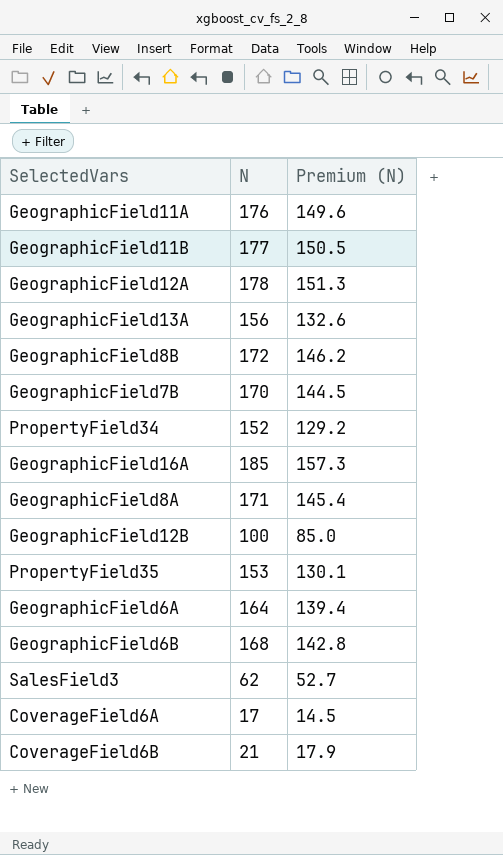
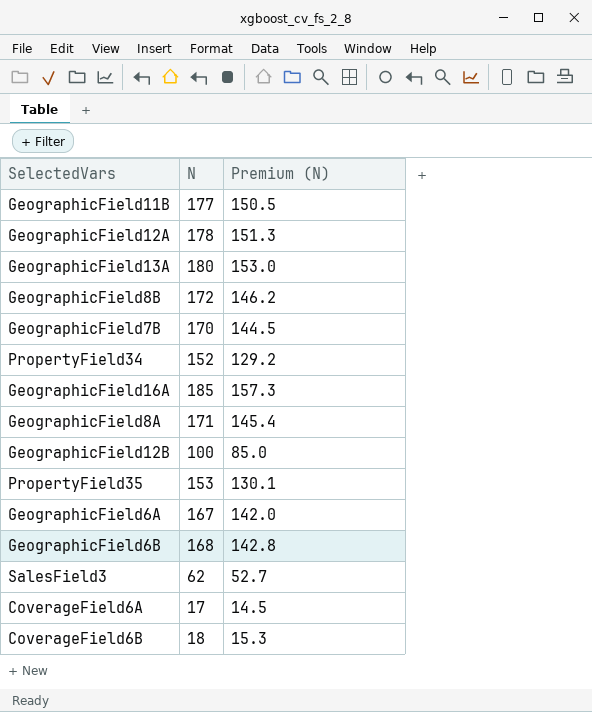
row GeographicField11A: 176 | 149.6 -> none
GeographicField13A | N: 156 -> 180
GeographicField13A | Premium (N): 132.6 -> 153.0
GeographicField6A | N: 164 -> 167
GeographicField6A | Premium (N): 139.4 -> 142.0
CoverageField6B | N: 21 -> 18
CoverageField6B | Premium (N): 17.9 -> 15.3

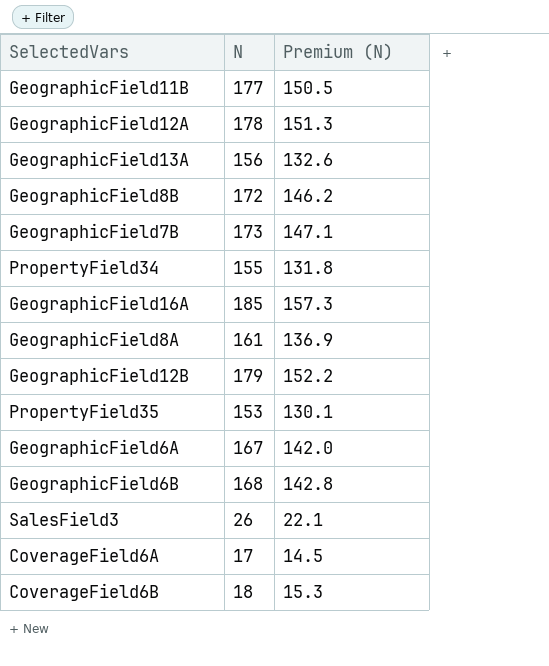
GeographicField13A | N: 180 -> 156
GeographicField13A | Premium (N): 153.0 -> 132.6
GeographicField7B | N: 170 -> 173
GeographicField7B | Premium (N): 144.5 -> 147.1
PropertyField34 | N: 152 -> 155
PropertyField34 | Premium (N): 129.2 -> 131.8
GeographicField8A | N: 171 -> 161
GeographicField8A | Premium (N): 145.4 -> 136.9
GeographicField12B | N: 100 -> 179
GeographicField12B | Premium (N): 85.0 -> 152.2
SalesField3 | N: 62 -> 26
SalesField3 | Premium (N): 52.7 -> 22.1

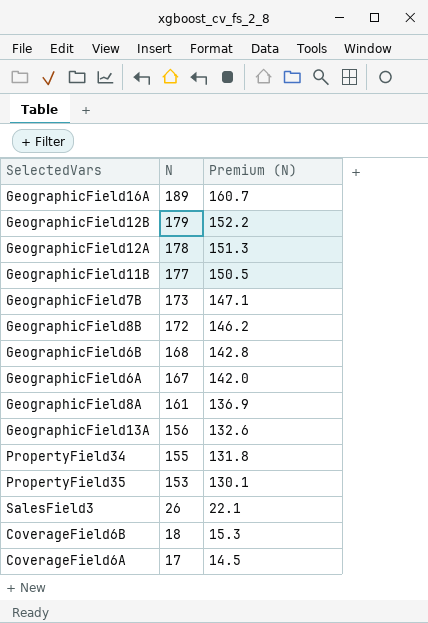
row order: none -> N descending
GeographicField16A | N: 185 -> 189
GeographicField16A | Premium (N): 157.3 -> 160.7

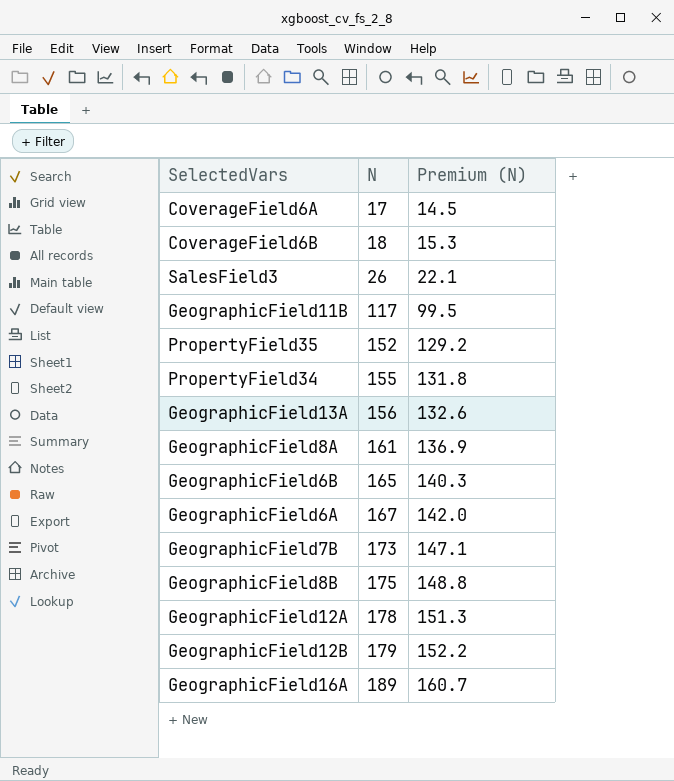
row order: N descending -> N ascending
GeographicField11B | N: 177 -> 117
GeographicField11B | Premium (N): 150.5 -> 99.5
PropertyField35 | N: 153 -> 152
PropertyField35 | Premium (N): 130.1 -> 129.2
GeographicField6B | N: 168 -> 165
GeographicField6B | Premium (N): 142.8 -> 140.3
GeographicField8B | N: 172 -> 175
GeographicField8B | Premium (N): 146.2 -> 148.8

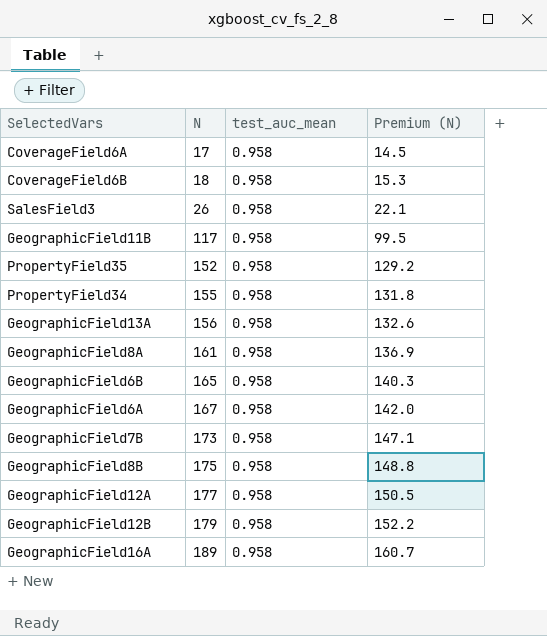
column test_auc_mean | position: none -> 3
GeographicField12A | N: 178 -> 177
GeographicField12A | Premium (N): 151.3 -> 150.5

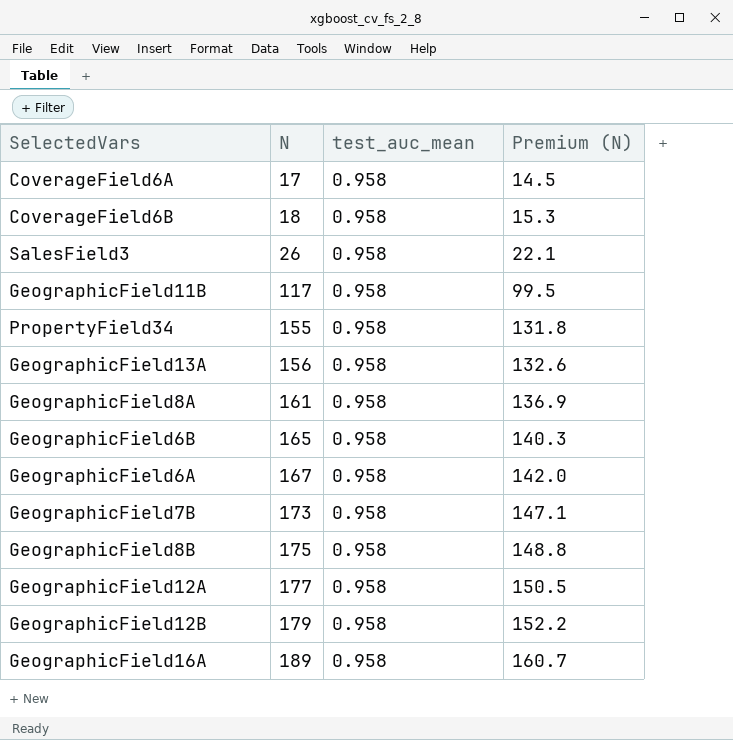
row PropertyField35: 152 | 0.958 | 129.2 -> none

